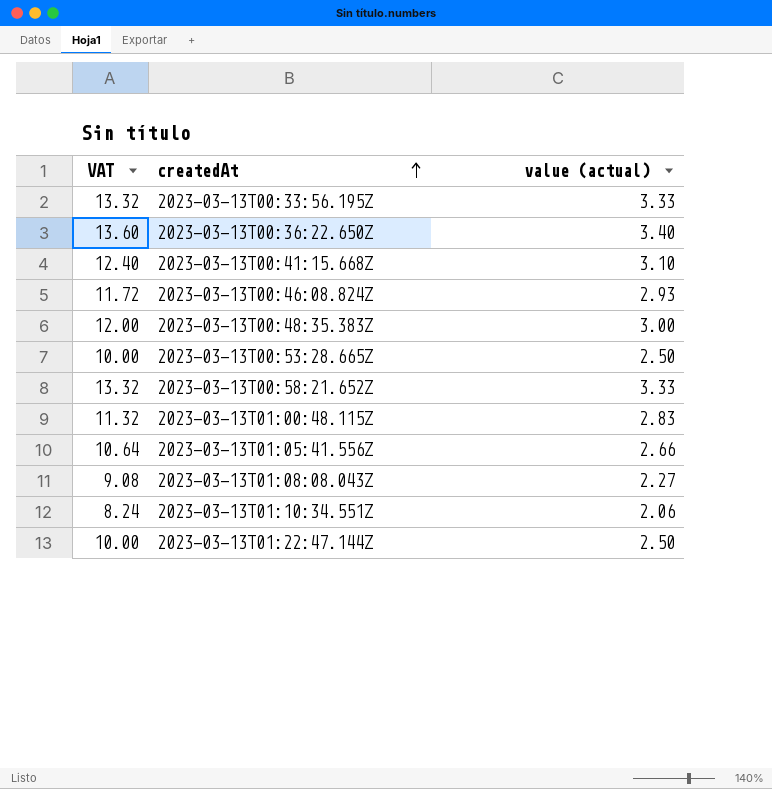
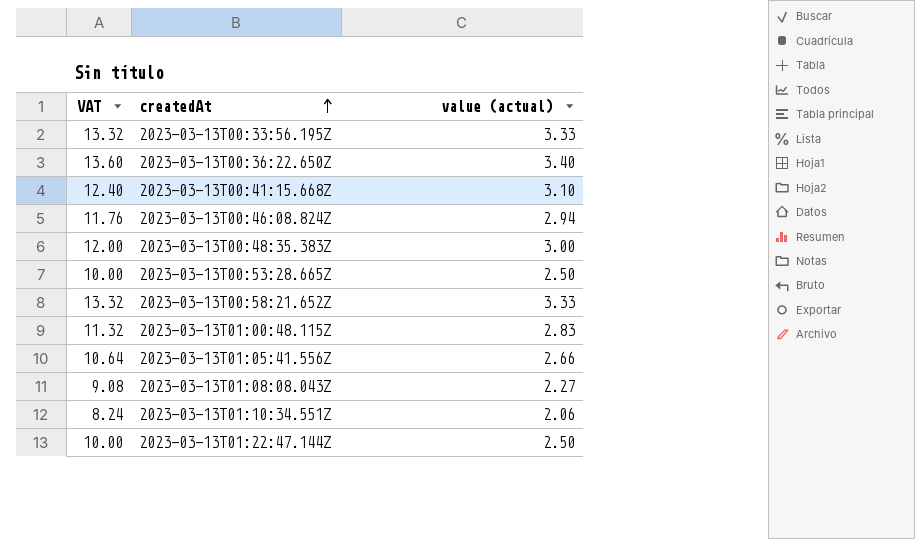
2023-03-13T00:46:08.824Z | VAT: 11.72 -> 11.76
2023-03-13T00:46:08.824Z | value (actual): 2.93 -> 2.94

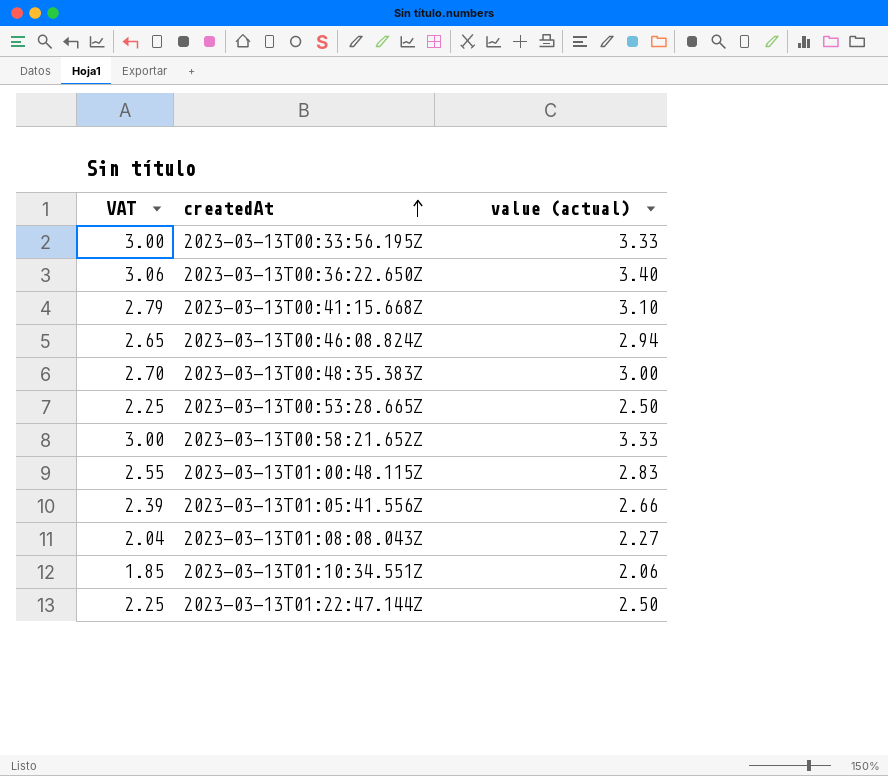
column VAT | formula: [value (actual)] * 4 -> [value (actual)] * 0.9

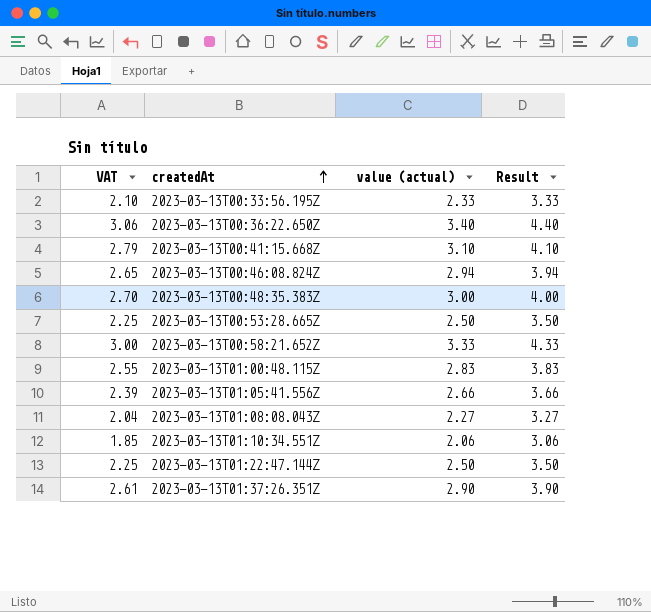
column Result | formula: none -> [value (actual)] + 1
2023-03-13T00:33:56.195Z | VAT: 3.00 -> 2.10
2023-03-13T00:33:56.195Z | value (actual): 3.33 -> 2.33
row 2023-03-13T01:37:26.351Z: none -> 2.61 | 2.90 | 3.90

